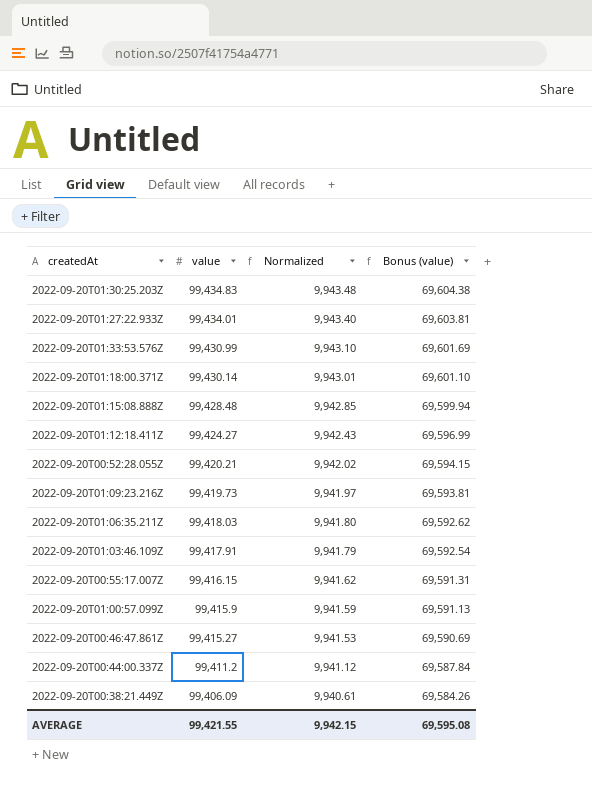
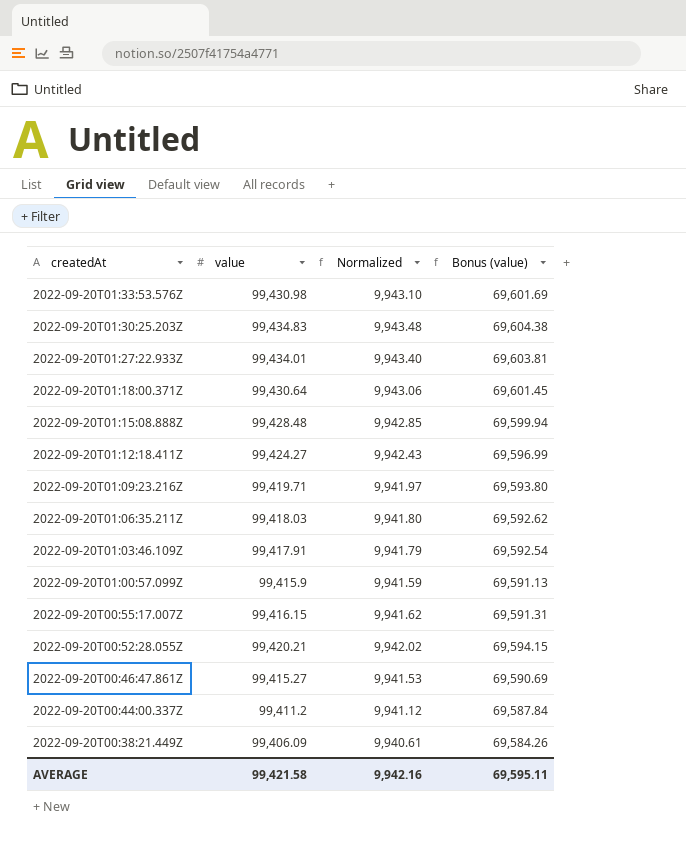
row order: value descending -> createdAt descending
2022-09-20T01:33:53.576Z | value: 99,430.99 -> 99,430.98
2022-09-20T01:18:00.371Z | value: 99,430.14 -> 99,430.64
2022-09-20T01:18:00.371Z | Normalized: 9,943.01 -> 9,943.06
2022-09-20T01:18:00.371Z | Bonus (value): 69,601.10 -> 69,601.45
2022-09-20T01:09:23.216Z | value: 99,419.73 -> 99,419.71
2022-09-20T01:09:23.216Z | Bonus (value): 69,593.81 -> 69,593.80
AVERAGE | value: 99,421.55 -> 99,421.58
AVERAGE | Normalized: 9,942.15 -> 9,942.16
AVERAGE | Bonus (value): 69,595.08 -> 69,595.11

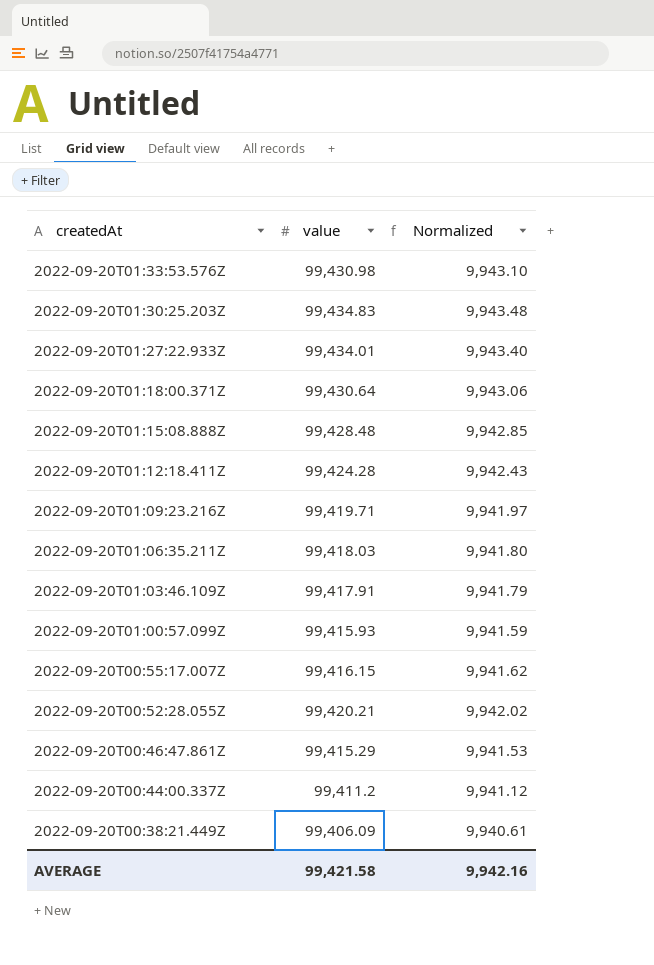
column Bonus (value) | formula: [value] * 0.7 -> none
2022-09-20T01:12:18.411Z | value: 99,424.27 -> 99,424.28
2022-09-20T01:00:57.099Z | value: 99,415.9 -> 99,415.93
2022-09-20T00:46:47.861Z | value: 99,415.27 -> 99,415.29

